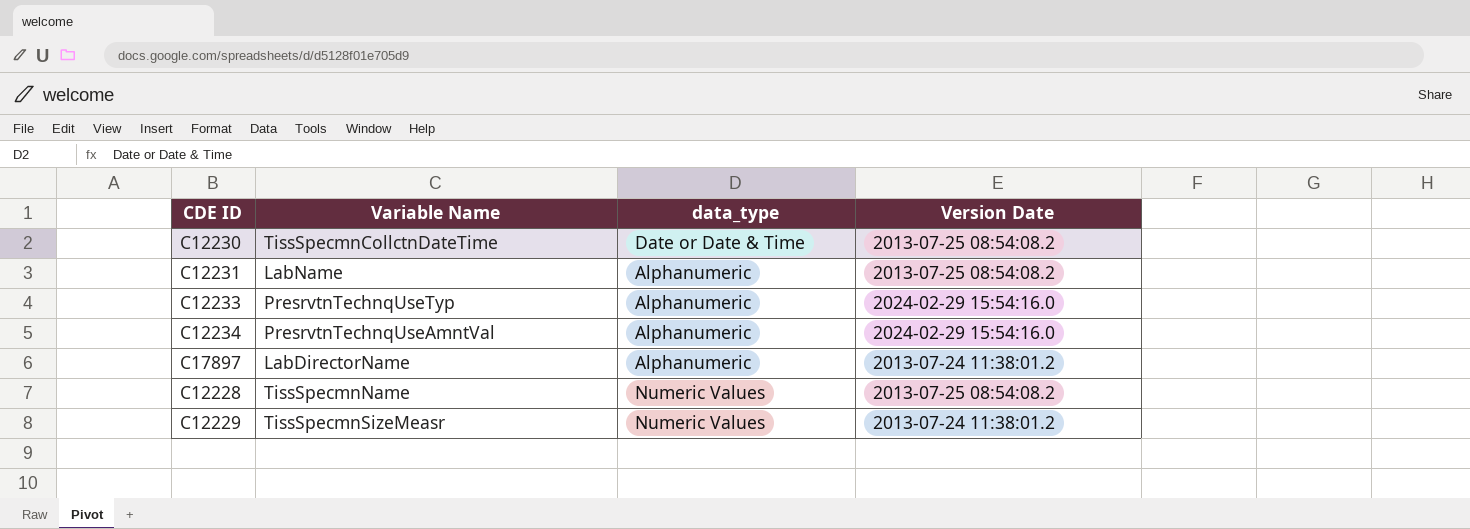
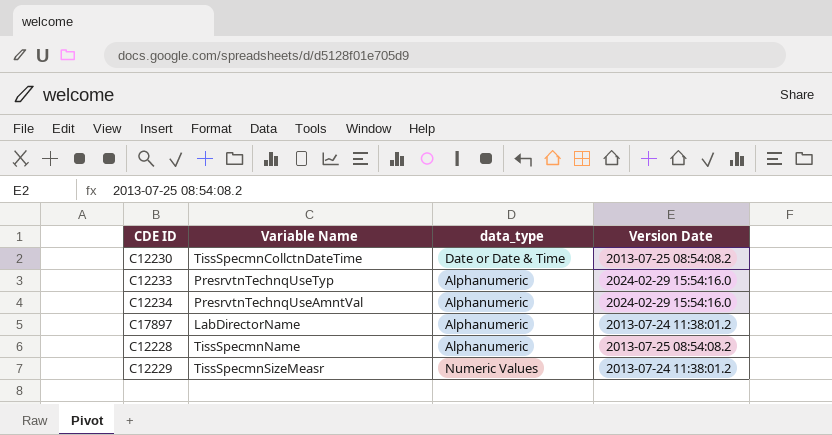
row C12231: LabName | Alphanumeric | 2013-07-25 08:54:08.2 -> none
C12228 | data_type: Numeric Values -> Alphanumeric

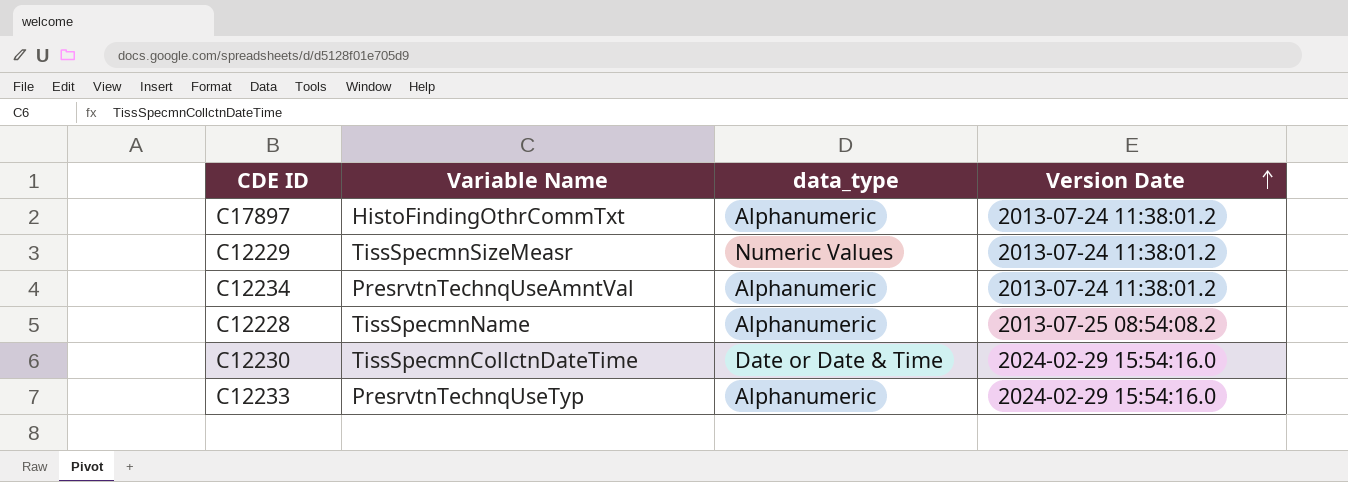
row order: none -> Version Date ascending
C17897 | Variable Name: LabDirectorName -> HistoFindingOthrCommTxt
C12234 | Version Date: 2024-02-29 15:54:16.0 -> 2013-07-24 11:38:01.2
C12230 | Version Date: 2013-07-25 08:54:08.2 -> 2024-02-29 15:54:16.0

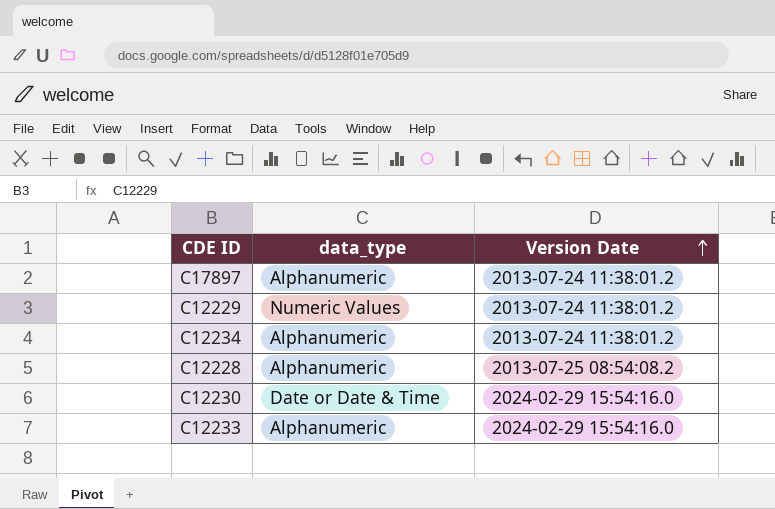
column Variable Name | position: 2 -> none

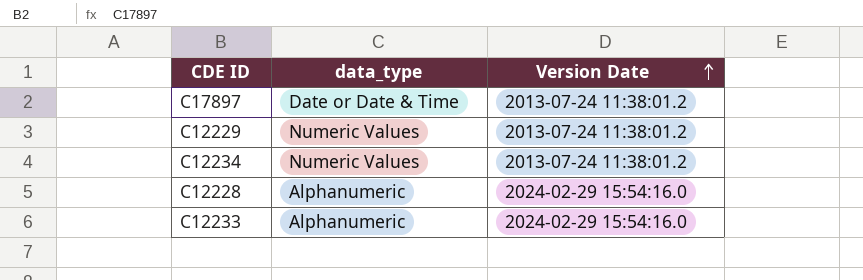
row C12230: Date or Date & Time | 2024-02-29 15:54:16.0 -> none
C17897 | data_type: Alphanumeric -> Date or Date & Time
C12234 | data_type: Alphanumeric -> Numeric Values
C12228 | Version Date: 2013-07-25 08:54:08.2 -> 2024-02-29 15:54:16.0

